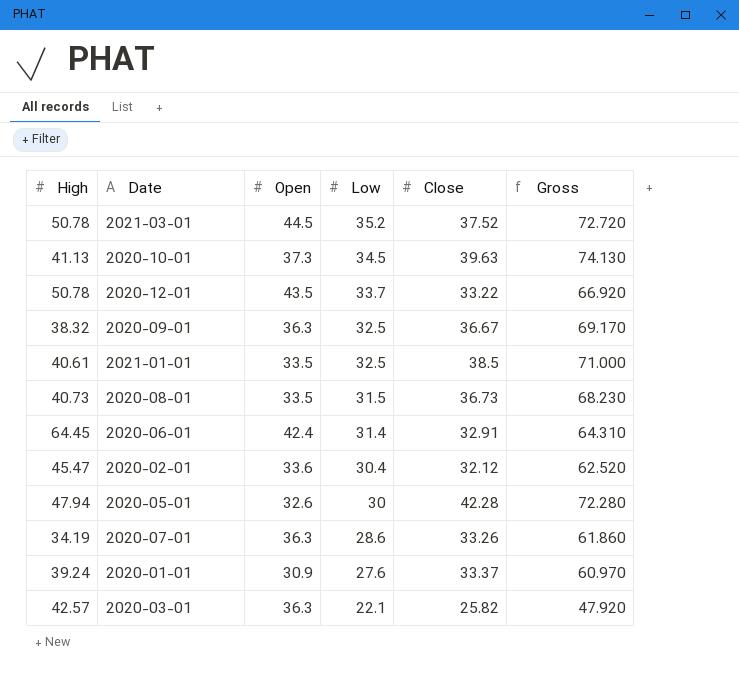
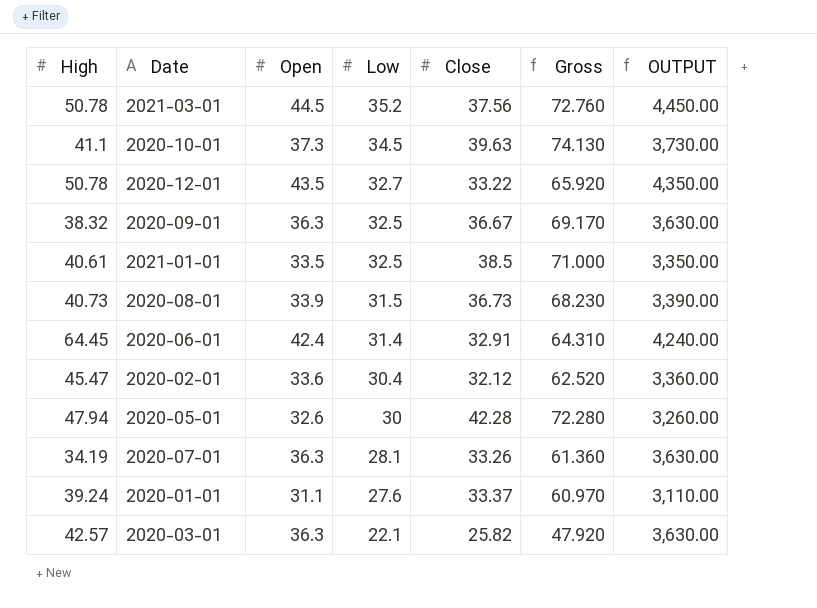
column OUTPUT | formula: none -> [Open] * 100
2021-03-01 | Close: 37.52 -> 37.56
2021-03-01 | Gross: 72.720 -> 72.760
2020-10-01 | High: 41.13 -> 41.1
2020-12-01 | Low: 33.7 -> 32.7
2020-12-01 | Gross: 66.920 -> 65.920
2020-08-01 | Open: 33.5 -> 33.9
2020-07-01 | Low: 28.6 -> 28.1
2020-07-01 | Gross: 61.860 -> 61.360
2020-01-01 | Open: 30.9 -> 31.1

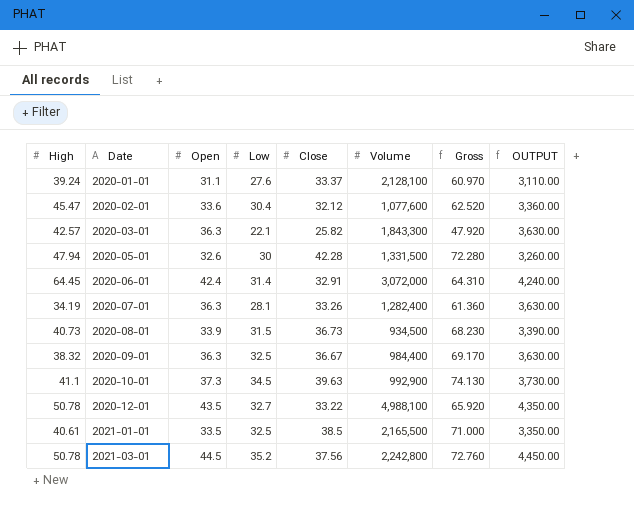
row order: Low descending -> Date ascending
column Volume | position: none -> 6

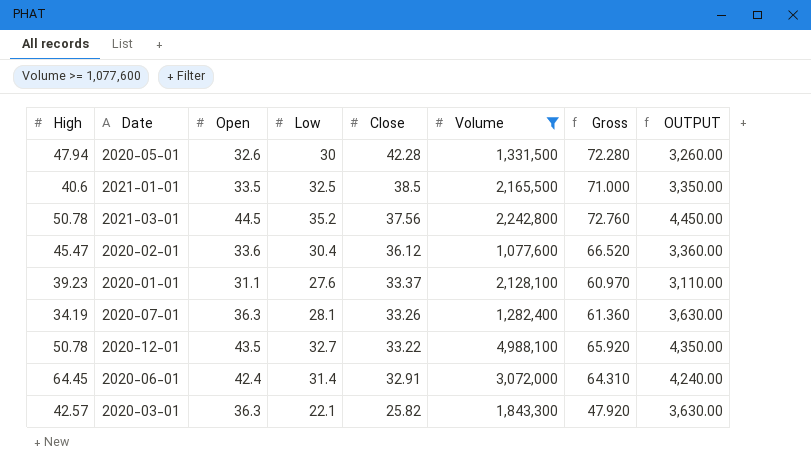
filter: none -> Volume >= 1,077,600
row order: Date ascending -> Close descending
2021-01-01 | High: 40.61 -> 40.6
2020-02-01 | Close: 32.12 -> 36.12
2020-02-01 | Gross: 62.520 -> 66.520
2020-01-01 | High: 39.24 -> 39.23

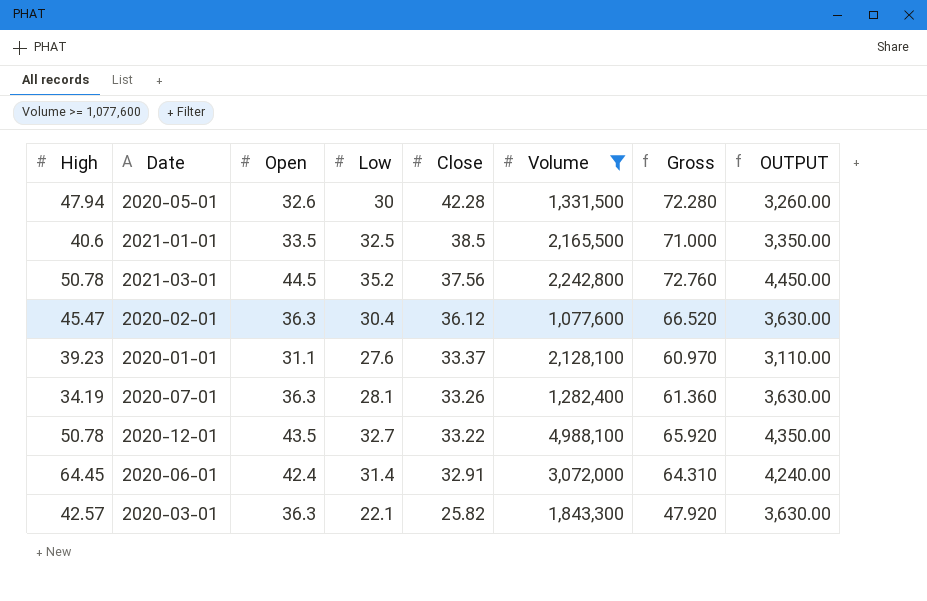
2020-02-01 | Open: 33.6 -> 36.3
2020-02-01 | OUTPUT: 3,360.00 -> 3,630.00

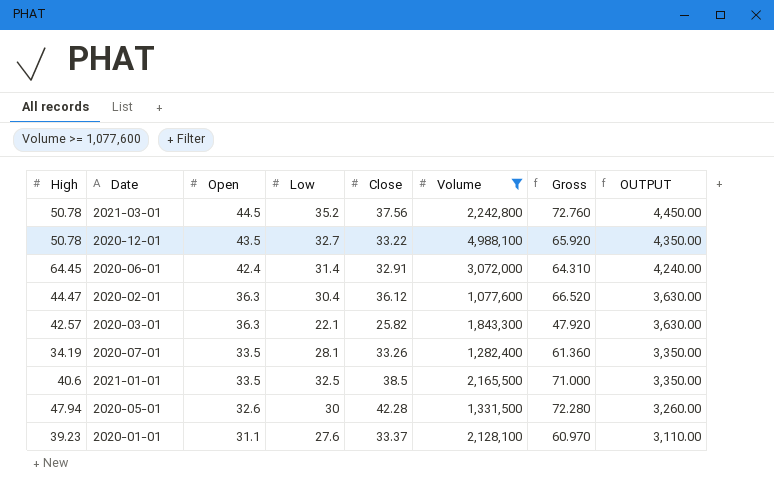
row order: Close descending -> Open descending
2020-02-01 | High: 45.47 -> 44.47
2020-07-01 | Open: 36.3 -> 33.5
2020-07-01 | OUTPUT: 3,630.00 -> 3,350.00

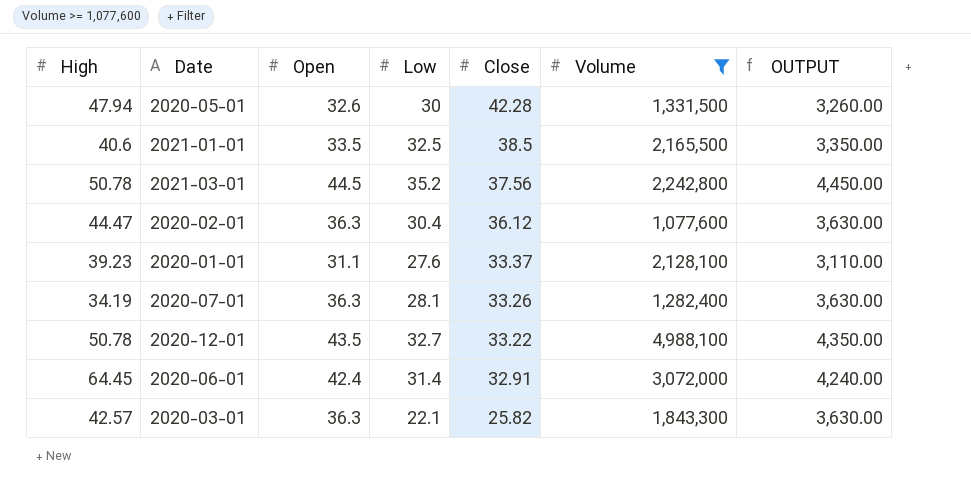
row order: Open descending -> Close descending
column Gross | formula: [Low] + [Close] -> none
2020-07-01 | Open: 33.5 -> 36.3
2020-07-01 | OUTPUT: 3,350.00 -> 3,630.00

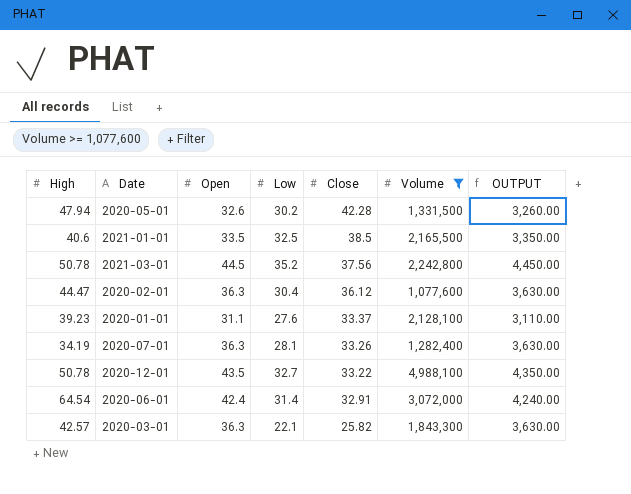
2020-05-01 | Low: 30 -> 30.2
2020-06-01 | High: 64.45 -> 64.54

